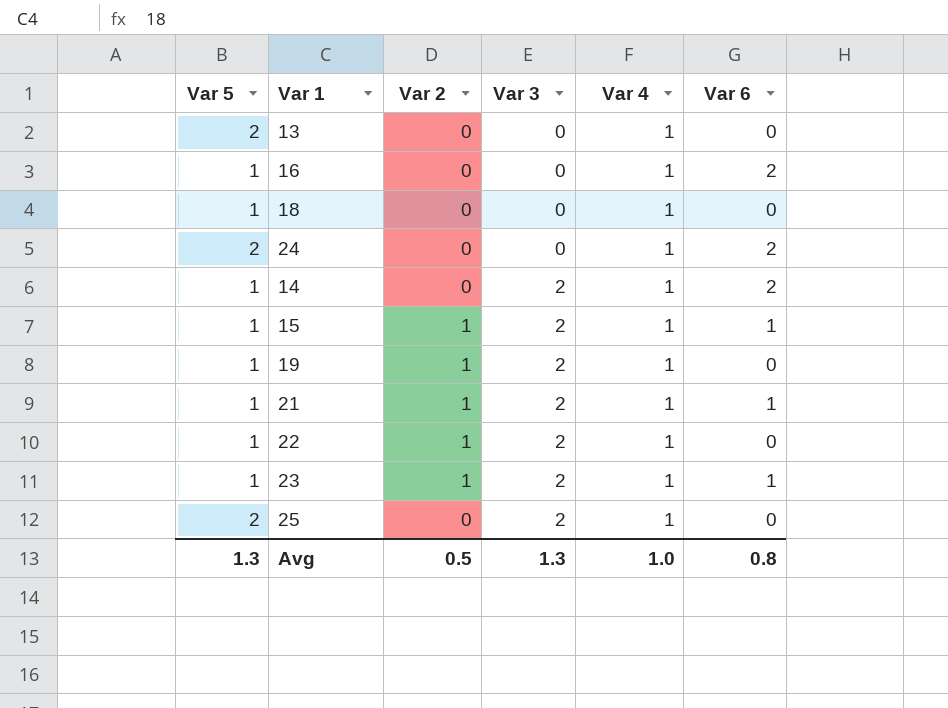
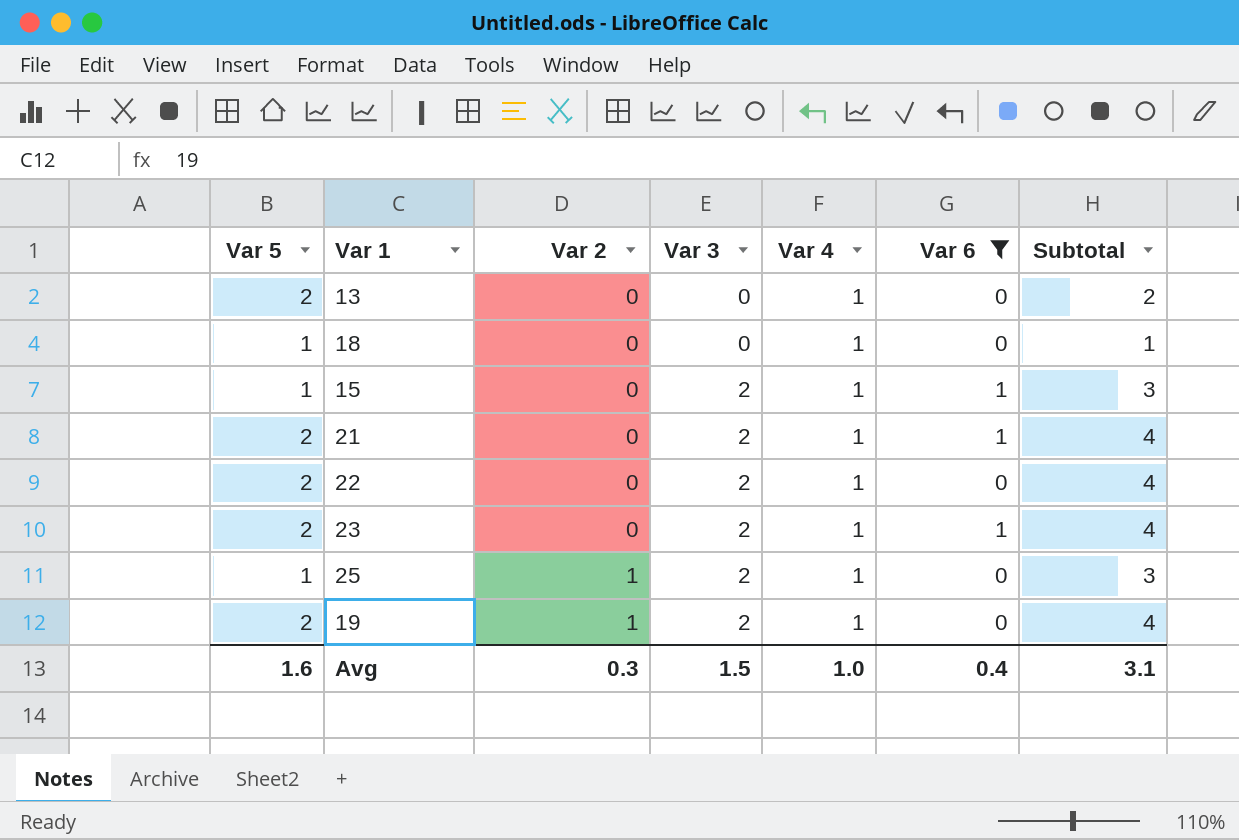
filter: none -> Var 6 != 2
row order: Var 3 ascending -> Var 2 ascending
column Subtotal | formula: none -> [Var 5] + [Var 3]
15 | Var 2: 1 -> 0
21 | Var 5: 1 -> 2
21 | Var 2: 1 -> 0
22 | Var 5: 1 -> 2
22 | Var 2: 1 -> 0
23 | Var 5: 1 -> 2
23 | Var 2: 1 -> 0
25 | Var 5: 2 -> 1
25 | Var 2: 0 -> 1
19 | Var 5: 1 -> 2
Avg | Var 5: 1.3 -> 1.6
Avg | Var 2: 0.5 -> 0.3
Avg | Var 3: 1.3 -> 1.5
Avg | Var 6: 0.8 -> 0.4

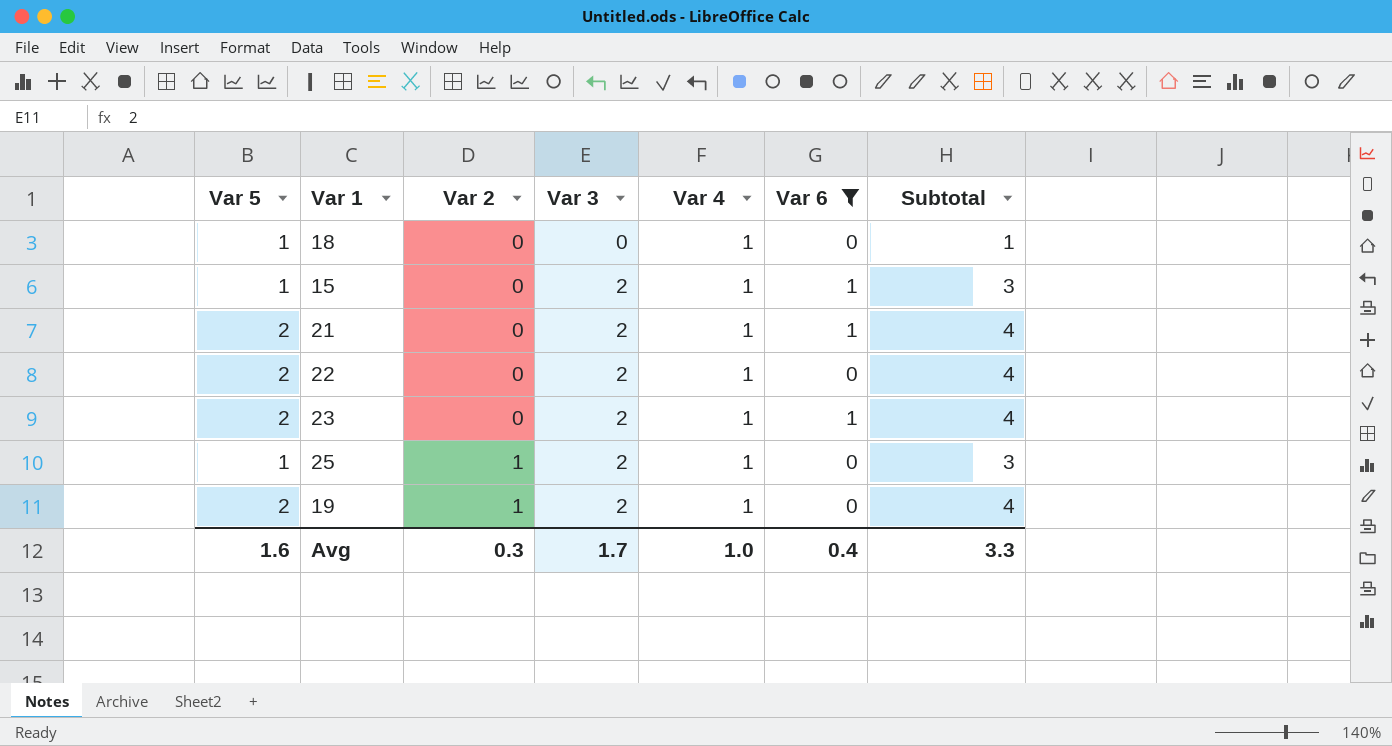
row 13: 2 | 0 | 0 | 1 | 0 | 2 -> none
Avg | Var 3: 1.5 -> 1.7
Avg | Subtotal: 3.1 -> 3.3

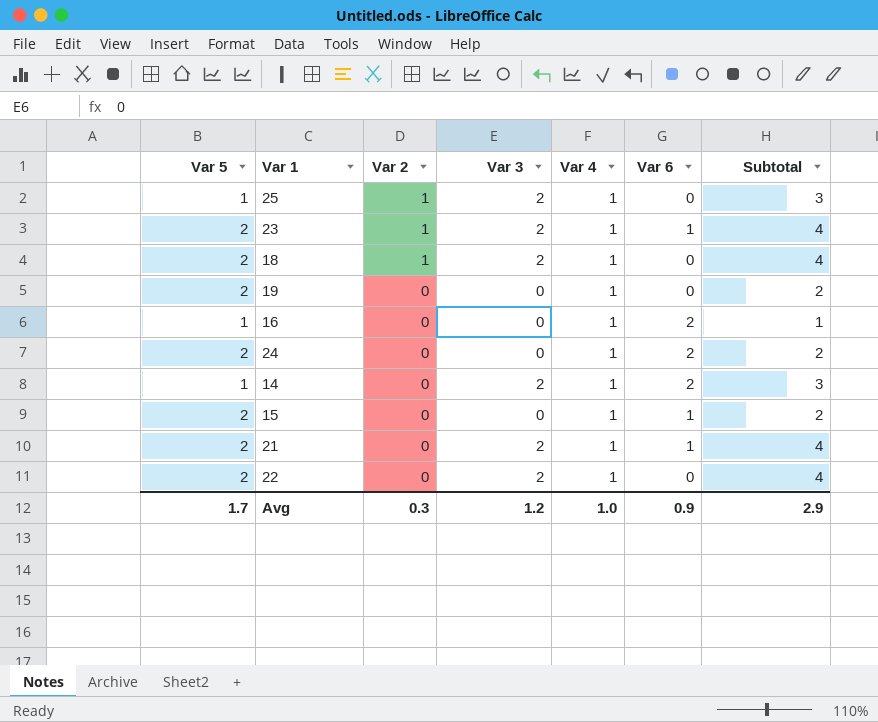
filter: Var 6 != 2 -> none
row order: Var 2 ascending -> Var 2 descending
23 | Var 2: 0 -> 1
18 | Var 5: 1 -> 2
18 | Var 2: 0 -> 1
18 | Var 3: 0 -> 2
18 | Subtotal: 1 -> 4
19 | Var 2: 1 -> 0
19 | Var 3: 2 -> 0
19 | Subtotal: 4 -> 2
15 | Var 5: 1 -> 2
15 | Var 3: 2 -> 0
15 | Subtotal: 3 -> 2
Avg | Var 5: 1.6 -> 1.7
Avg | Var 3: 1.7 -> 1.2
Avg | Var 6: 0.4 -> 0.9
Avg | Subtotal: 3.3 -> 2.9

